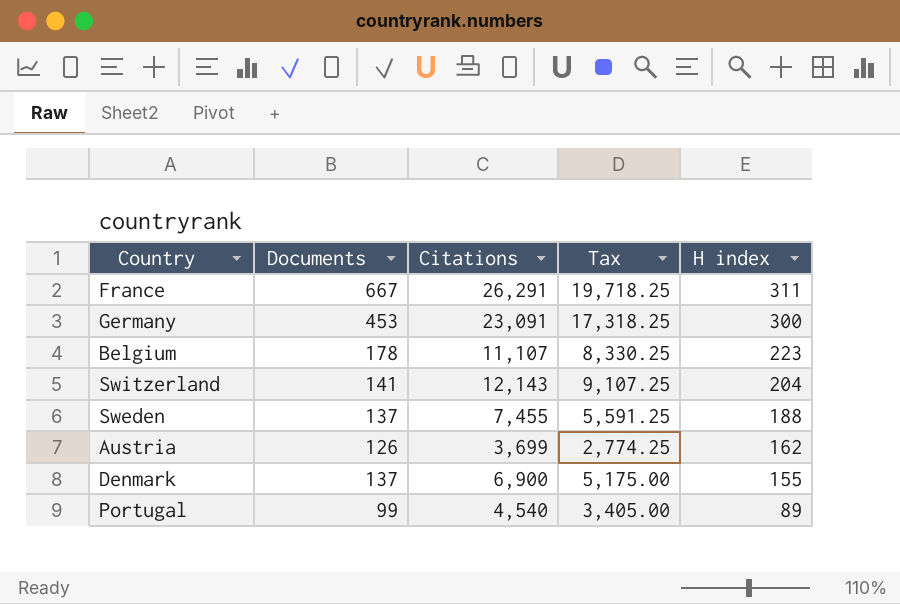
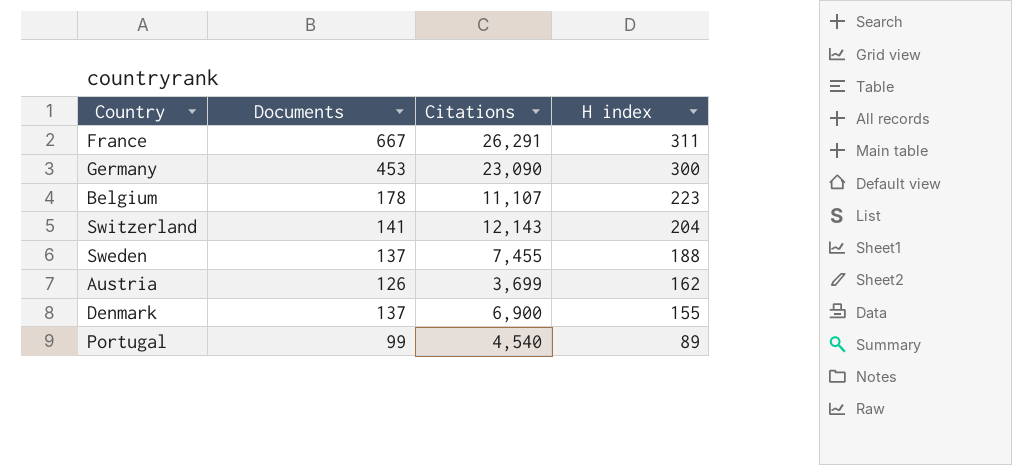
column Tax | formula: [Citations] * 0.75 -> none
Germany | Citations: 23,091 -> 23,090

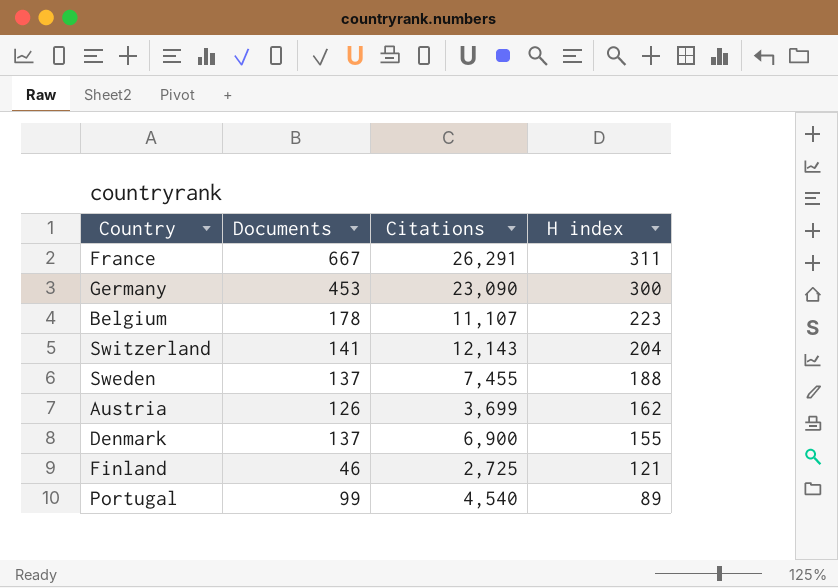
row Finland: none -> 46 | 2,725 | 121

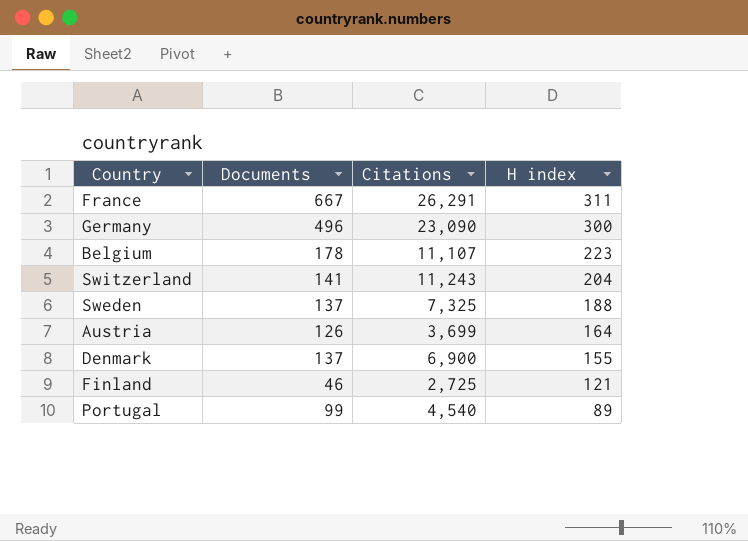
Germany | Documents: 453 -> 496
Switzerland | Citations: 12,143 -> 11,243
Sweden | Citations: 7,455 -> 7,325
Austria | H index: 162 -> 164

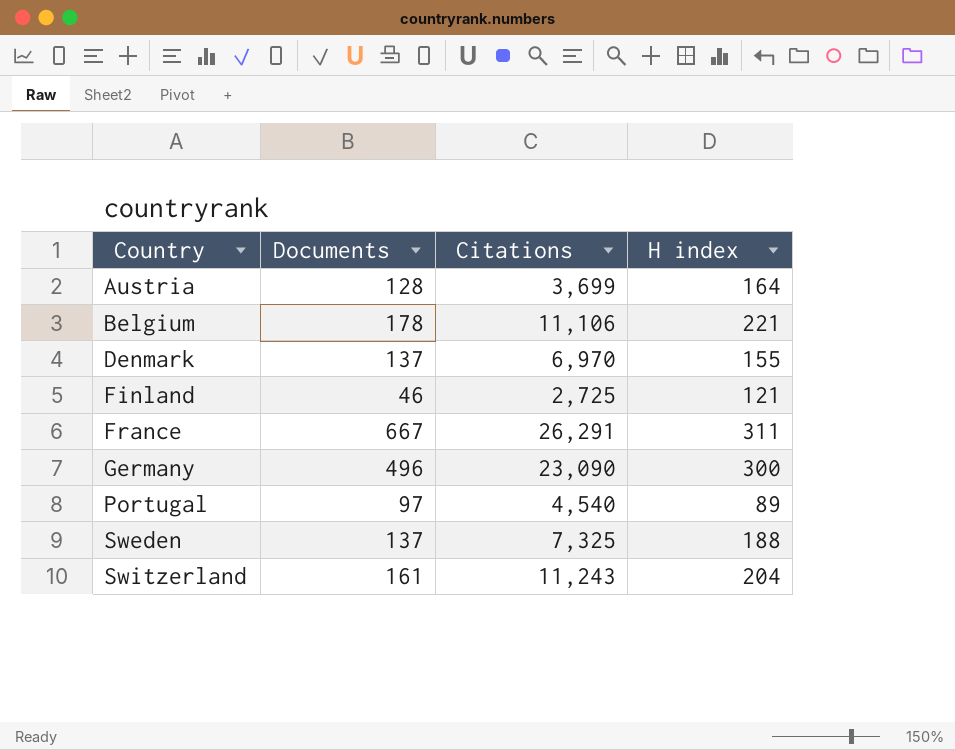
row order: H index descending -> Country ascending
Austria | Documents: 126 -> 128
Belgium | Citations: 11,107 -> 11,106
Belgium | H index: 223 -> 221
Denmark | Citations: 6,900 -> 6,970
Portugal | Documents: 99 -> 97
Switzerland | Documents: 141 -> 161

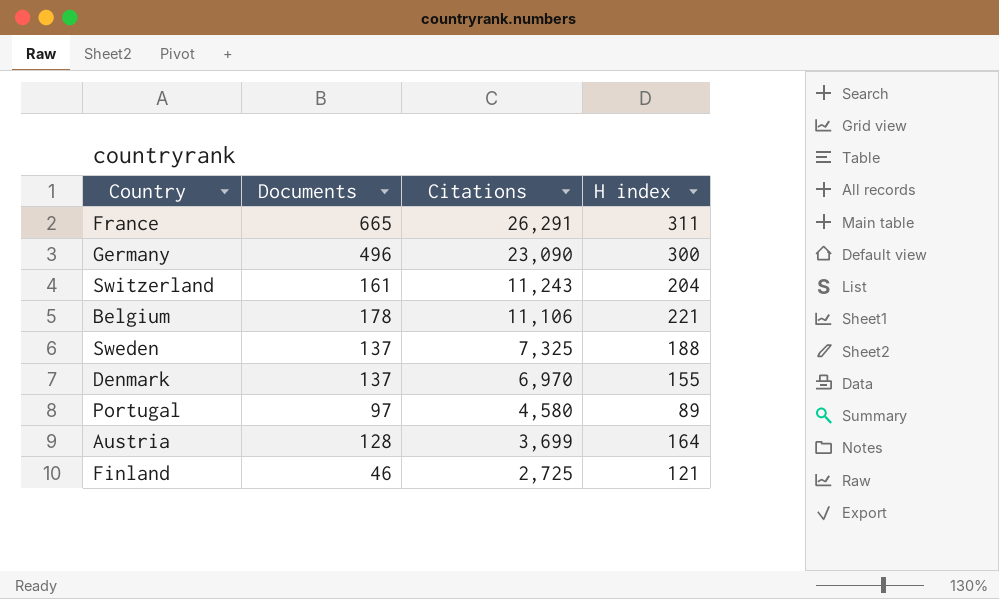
row order: Country ascending -> Citations descending
France | Documents: 667 -> 665
Portugal | Citations: 4,540 -> 4,580

